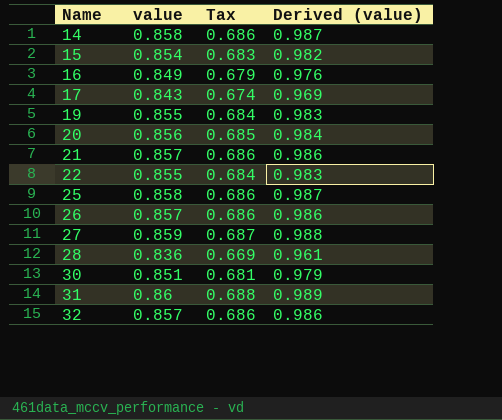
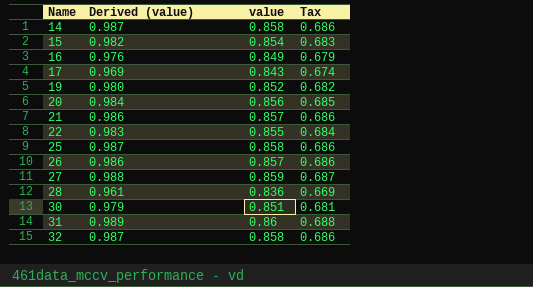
column Derived (value) | position: 4 -> 2
19 | Derived (value): 0.983 -> 0.980
19 | value: 0.855 -> 0.852
19 | Tax: 0.684 -> 0.682
32 | Derived (value): 0.986 -> 0.987
32 | value: 0.857 -> 0.858

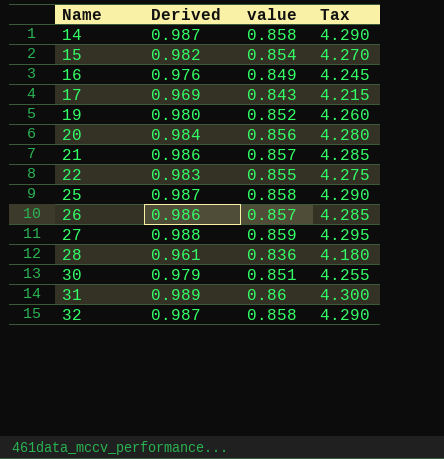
column name: Derived (value) -> Derived
column Tax | formula: [value] * 0.8 -> [value] * 5

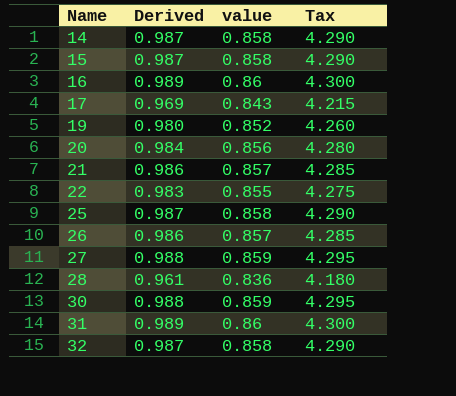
15 | Derived: 0.982 -> 0.987
15 | value: 0.854 -> 0.858
15 | Tax: 4.270 -> 4.290
16 | Derived: 0.976 -> 0.989
16 | value: 0.849 -> 0.86
16 | Tax: 4.245 -> 4.300
30 | Derived: 0.979 -> 0.988
30 | value: 0.851 -> 0.859
30 | Tax: 4.255 -> 4.295

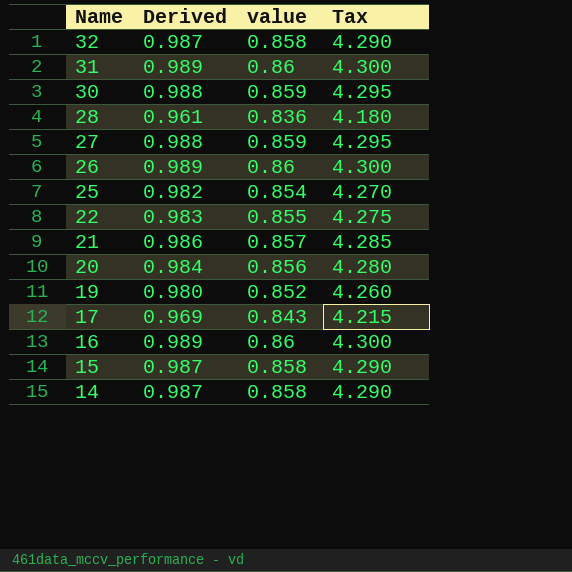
row order: Name ascending -> Name descending
26 | Derived: 0.986 -> 0.989
26 | value: 0.857 -> 0.86
26 | Tax: 4.285 -> 4.300
25 | Derived: 0.987 -> 0.982
25 | value: 0.858 -> 0.854
25 | Tax: 4.290 -> 4.270

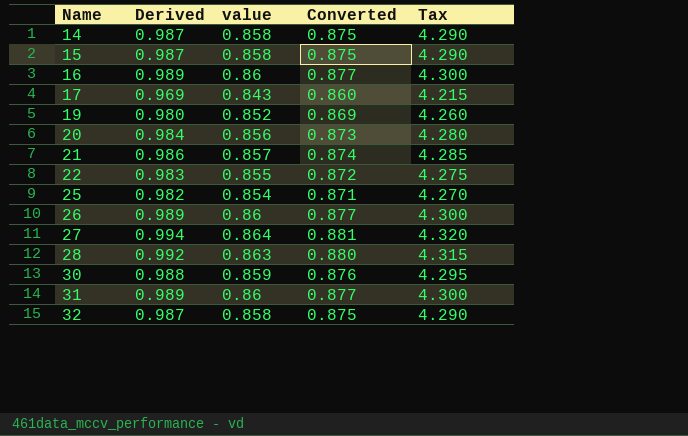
row order: Name descending -> Name ascending
column Converted | formula: none -> [value] * 1.02
27 | Derived: 0.988 -> 0.994
27 | value: 0.859 -> 0.864
27 | Tax: 4.295 -> 4.320
28 | Derived: 0.961 -> 0.992
28 | value: 0.836 -> 0.863
28 | Tax: 4.180 -> 4.315

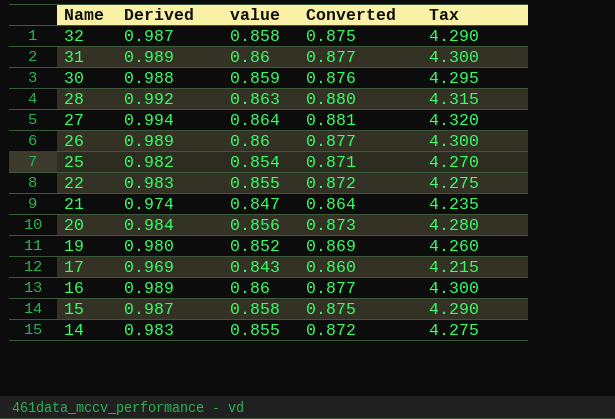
row order: Name ascending -> Name descending
21 | Derived: 0.986 -> 0.974
21 | value: 0.857 -> 0.847
21 | Converted: 0.874 -> 0.864
21 | Tax: 4.285 -> 4.235
14 | Derived: 0.987 -> 0.983
14 | value: 0.858 -> 0.855
14 | Converted: 0.875 -> 0.872
14 | Tax: 4.290 -> 4.275

